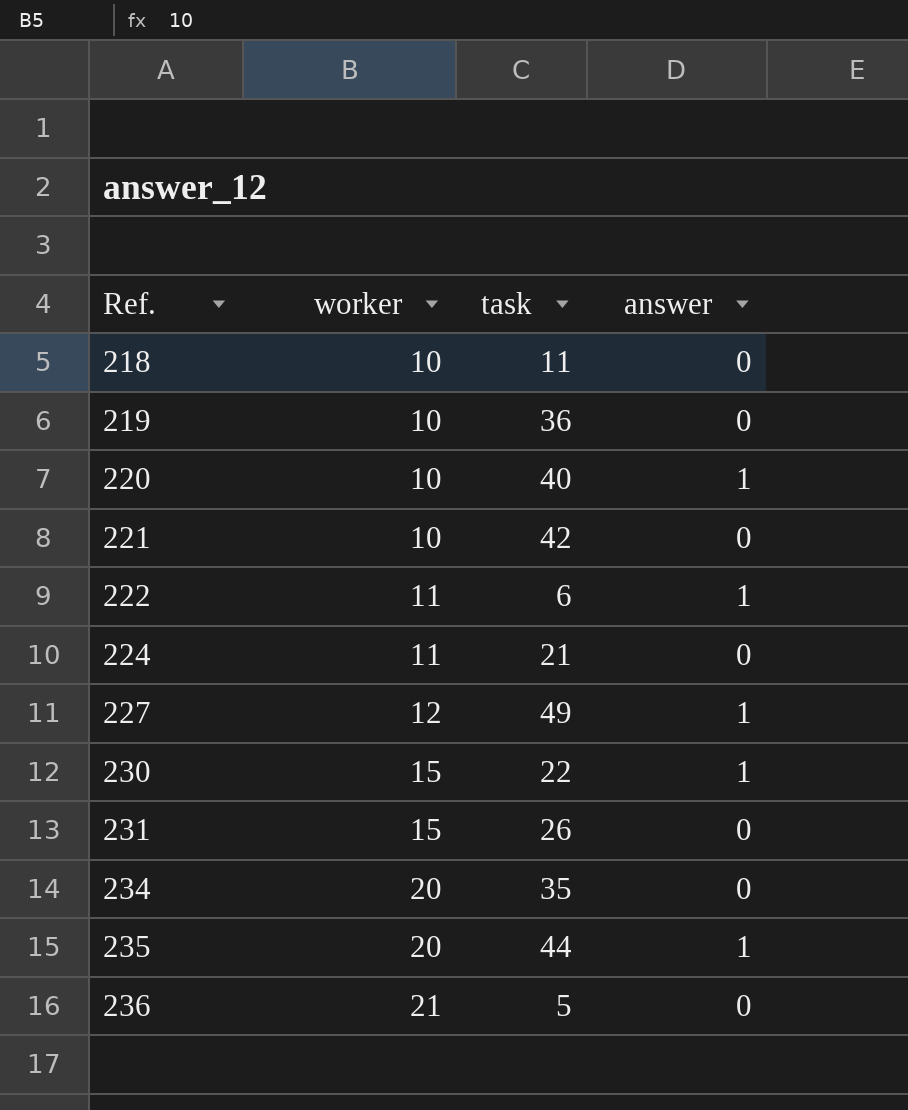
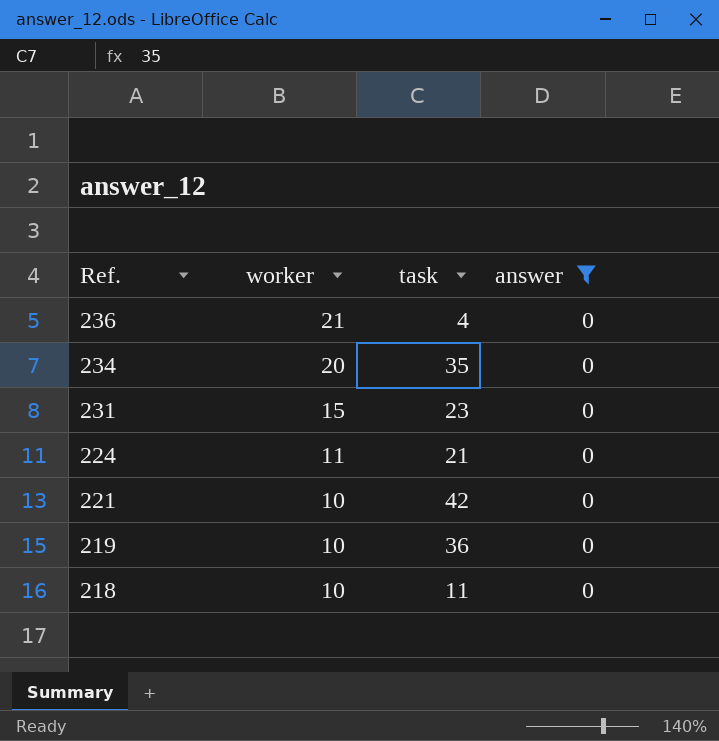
filter: none -> answer = 0
row order: Ref. ascending -> Ref. descending
236 | task: 5 -> 4
231 | task: 26 -> 23

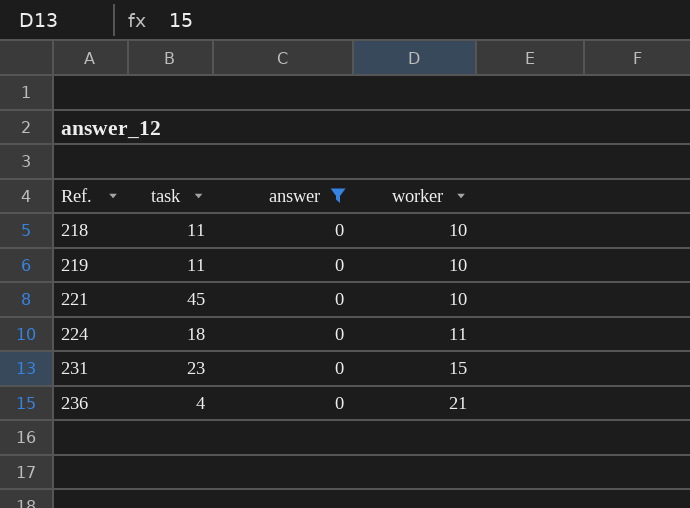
row order: Ref. descending -> Ref. ascending
column worker | position: 2 -> 4
row 234: 20 | 35 | 0 -> none
219 | task: 36 -> 11
221 | task: 42 -> 45
224 | task: 21 -> 18

